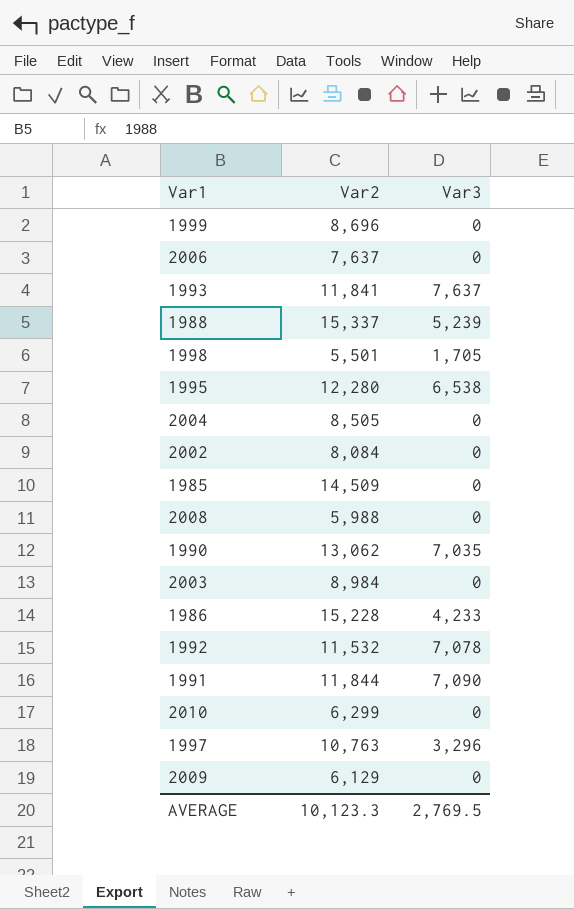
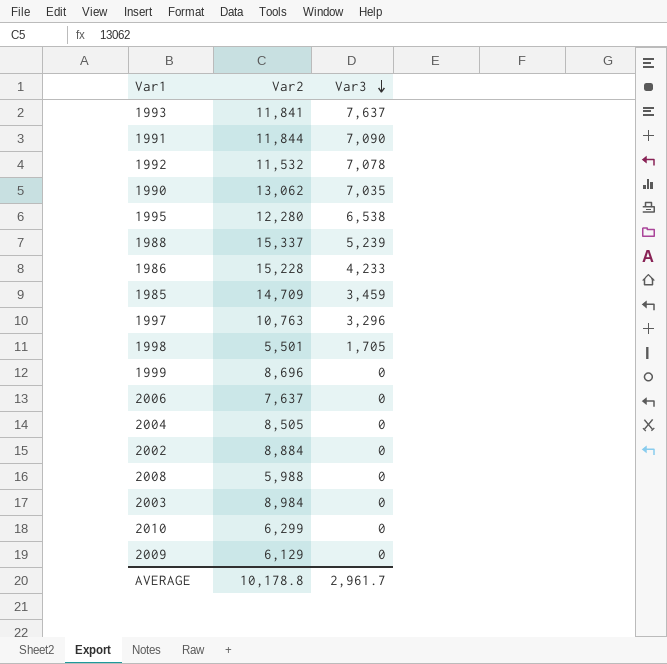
row order: none -> Var3 descending
1985 | Var2: 14,509 -> 14,709
1985 | Var3: 0 -> 3,459
2002 | Var2: 8,084 -> 8,884
AVERAGE | Var2: 10,123.3 -> 10,178.8
AVERAGE | Var3: 2,769.5 -> 2,961.7

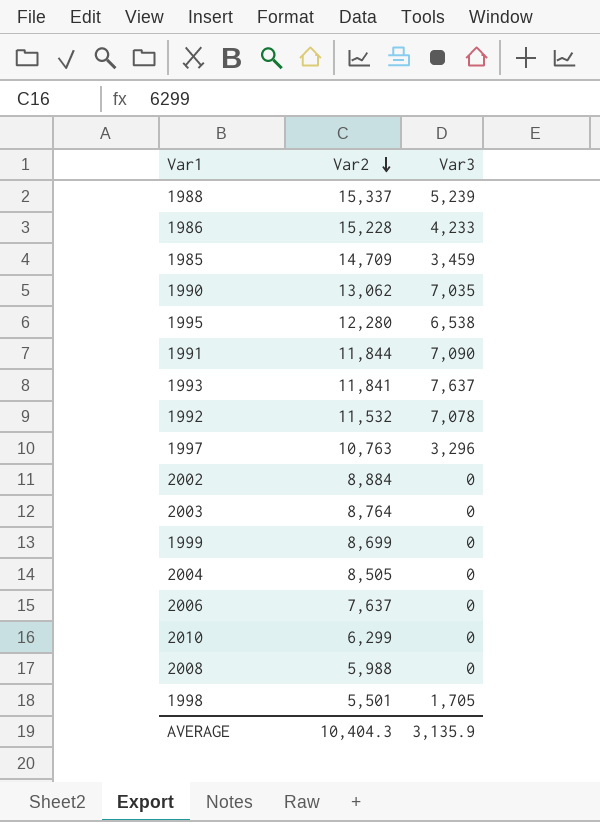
row order: Var3 descending -> Var2 descending
row 2009: 6,129 | 0 -> none
2003 | Var2: 8,984 -> 8,764
1999 | Var2: 8,696 -> 8,699
AVERAGE | Var2: 10,178.8 -> 10,404.3
AVERAGE | Var3: 2,961.7 -> 3,135.9

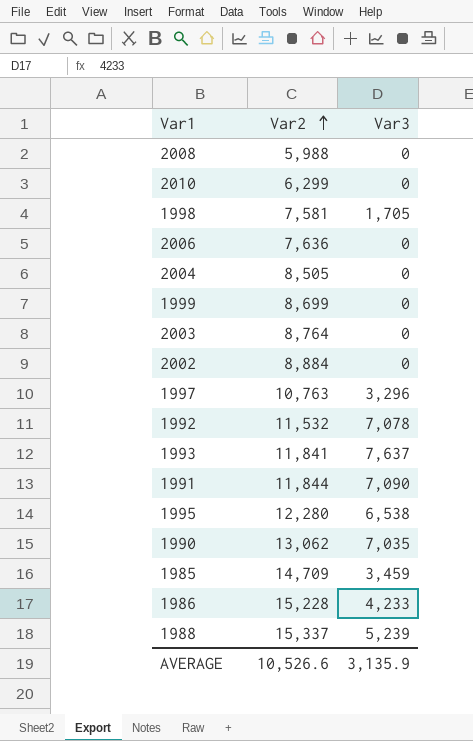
row order: Var2 descending -> Var2 ascending
1998 | Var2: 5,501 -> 7,581
2006 | Var2: 7,637 -> 7,636
AVERAGE | Var2: 10,404.3 -> 10,526.6

